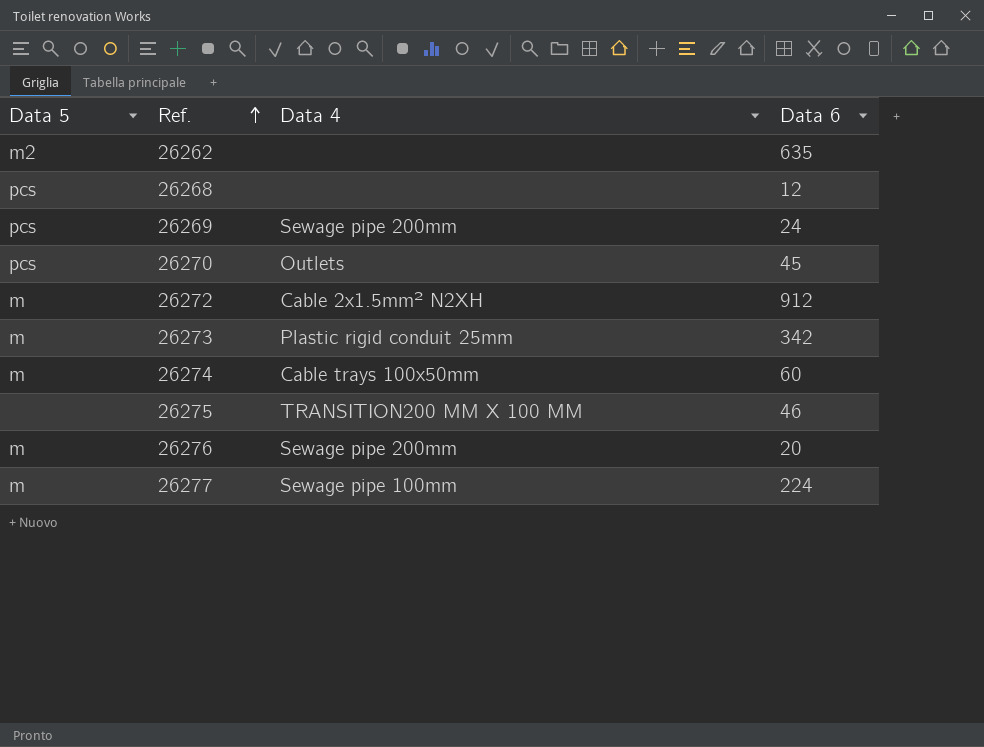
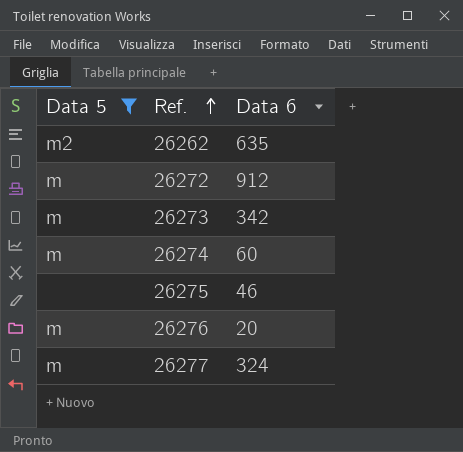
filter: none -> Data 5 != pcs
column Data 4 | position: 3 -> none
26277 | Data 6: 224 -> 324

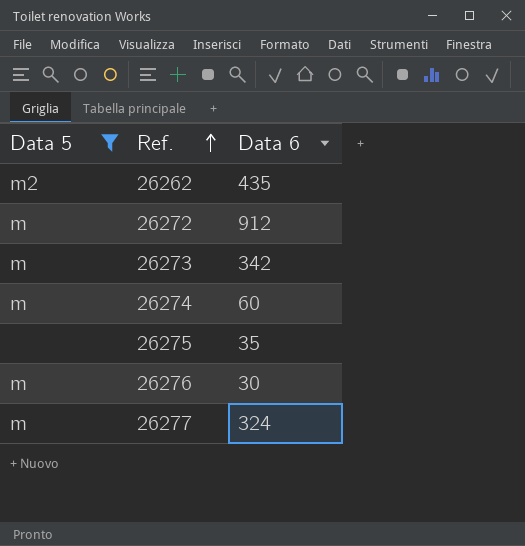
26262 | Data 6: 635 -> 435
26275 | Data 6: 46 -> 35
26276 | Data 6: 20 -> 30

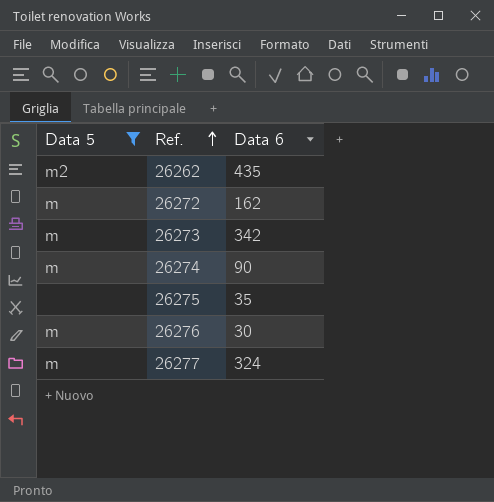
26272 | Data 6: 912 -> 162
26274 | Data 6: 60 -> 90

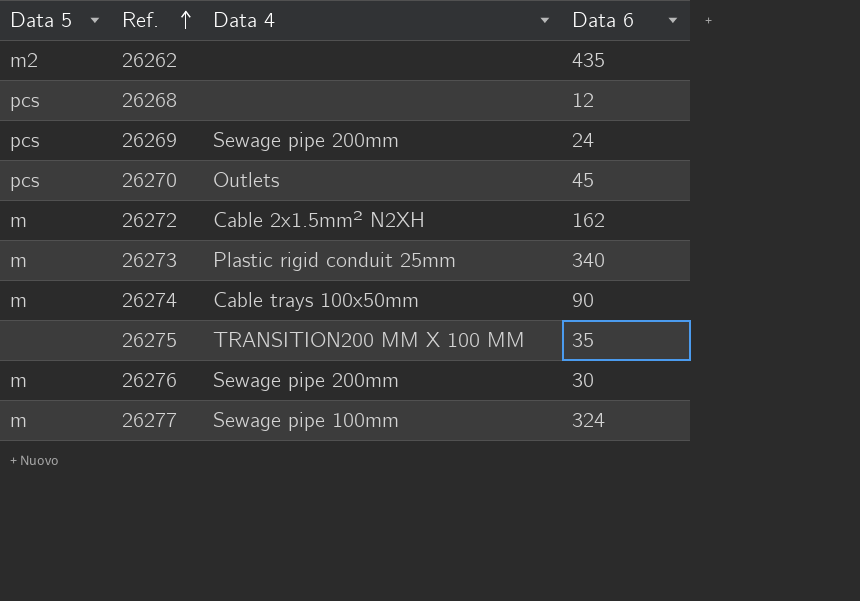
filter: Data 5 != pcs -> none
column Data 4 | position: none -> 3
26273 | Data 6: 342 -> 340

